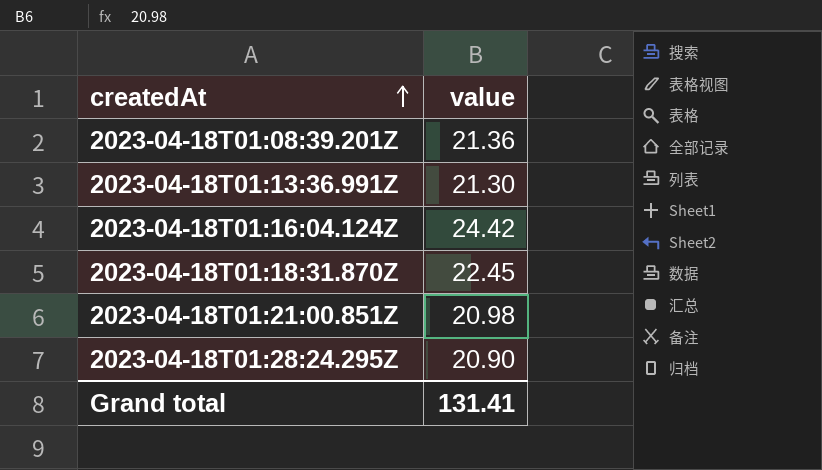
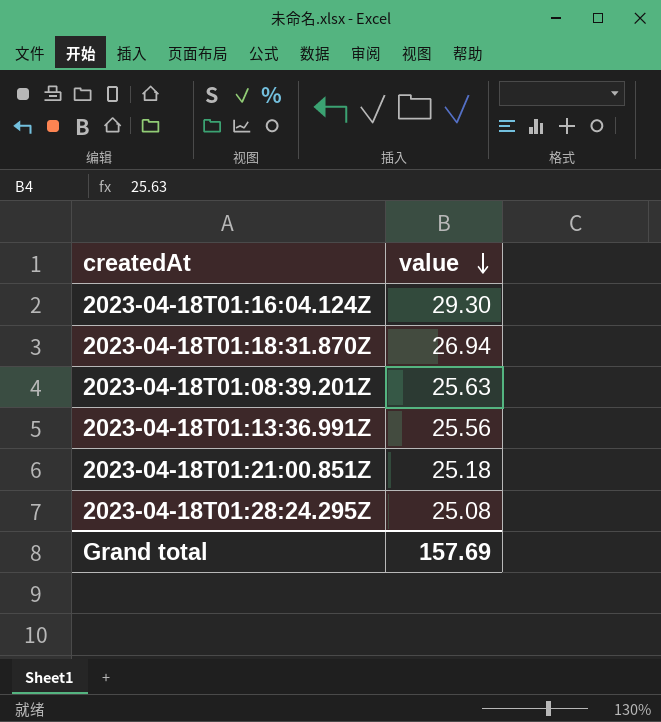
row order: createdAt ascending -> value descending
2023-04-18T01:16:04.124Z | value: 24.42 -> 29.30
2023-04-18T01:18:31.870Z | value: 22.45 -> 26.94
2023-04-18T01:08:39.201Z | value: 21.36 -> 25.63
2023-04-18T01:13:36.991Z | value: 21.30 -> 25.56
2023-04-18T01:21:00.851Z | value: 20.98 -> 25.18
2023-04-18T01:28:24.295Z | value: 20.90 -> 25.08
Grand total | value: 131.41 -> 157.69

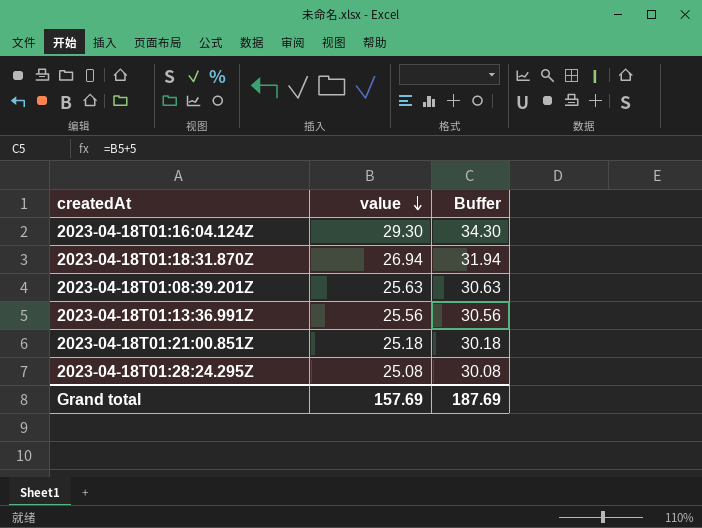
column Buffer | formula: none -> [value] + 5

